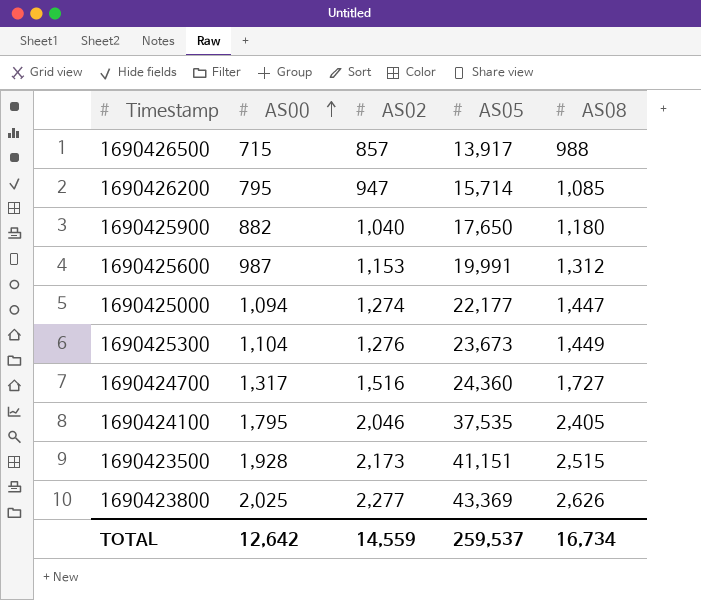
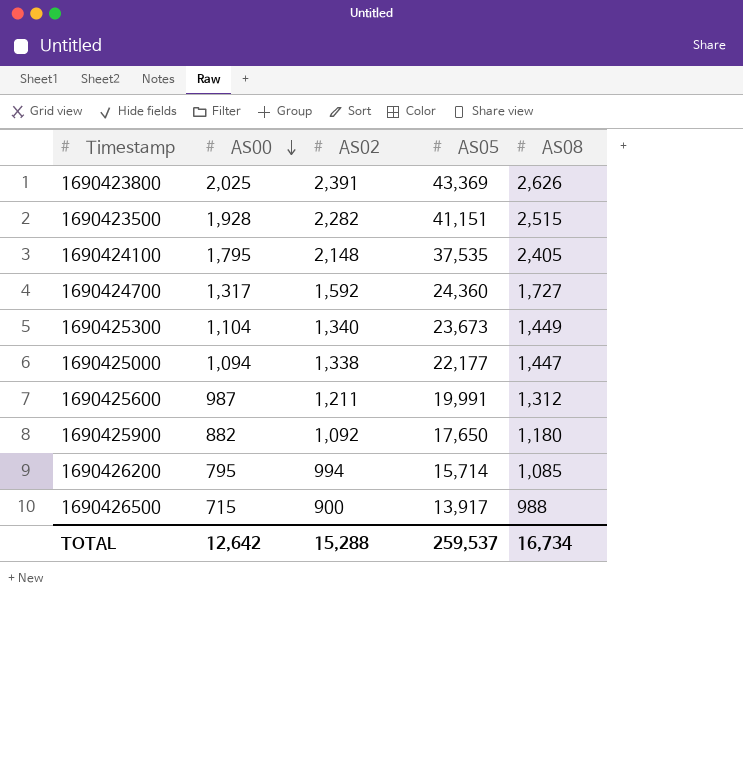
row order: AS00 ascending -> AS00 descending
1690423800 | AS02: 2,277 -> 2,391
1690423500 | AS02: 2,173 -> 2,282
1690424100 | AS02: 2,046 -> 2,148
1690424700 | AS02: 1,516 -> 1,592
1690425300 | AS02: 1,276 -> 1,340
1690425000 | AS02: 1,274 -> 1,338
1690425600 | AS02: 1,153 -> 1,211
1690425900 | AS02: 1,040 -> 1,092
1690426200 | AS02: 947 -> 994
1690426500 | AS02: 857 -> 900
TOTAL | AS02: 14,559 -> 15,288

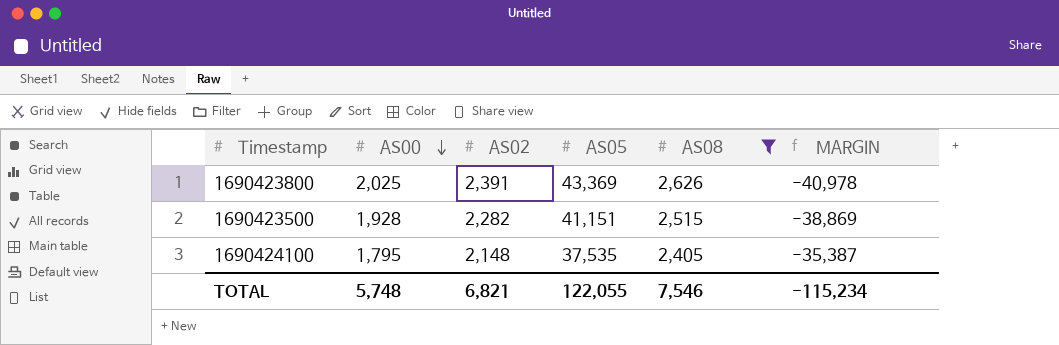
filter: none -> AS08 >= 2,405
column MARGIN | formula: none -> [AS02] - [AS05]
TOTAL | AS00: 12,642 -> 5,748
TOTAL | AS02: 15,288 -> 6,821
TOTAL | AS05: 259,537 -> 122,055
TOTAL | AS08: 16,734 -> 7,546

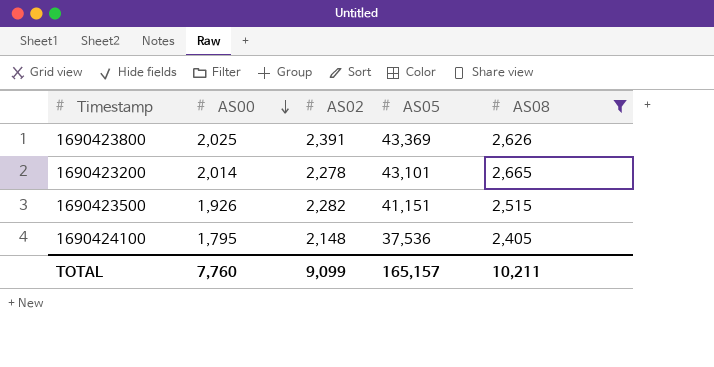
column MARGIN | formula: [AS02] - [AS05] -> none
row 1690423200: none -> 2,014 | 2,278 | 43,101 | 2,665
1690423500 | AS00: 1,928 -> 1,926
1690424100 | AS05: 37,535 -> 37,536
TOTAL | AS00: 5,748 -> 7,760
TOTAL | AS02: 6,821 -> 9,099
TOTAL | AS05: 122,055 -> 165,157
TOTAL | AS08: 7,546 -> 10,211

